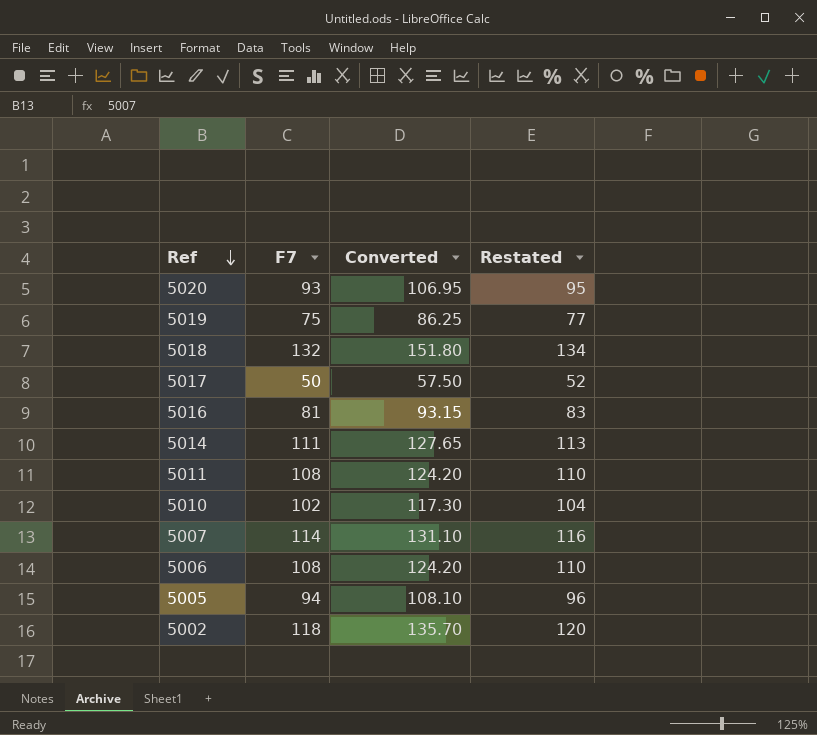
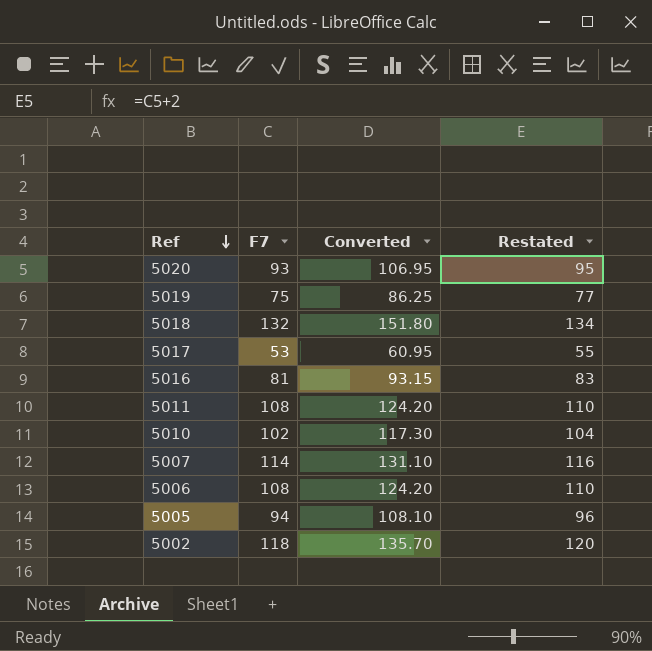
row 5014: 111 | 127.65 | 113 -> none
5017 | F7: 50 -> 53
5017 | Converted: 57.50 -> 60.95
5017 | Restated: 52 -> 55

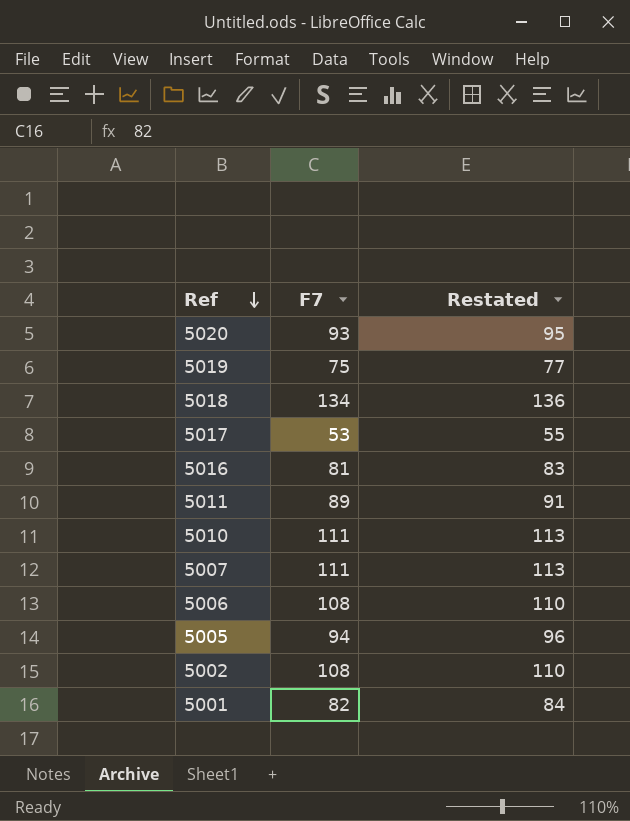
column Converted | formula: [F7] * 1.15 -> none
5018 | F7: 132 -> 134
5018 | Restated: 134 -> 136
5011 | F7: 108 -> 89
5011 | Restated: 110 -> 91
5010 | F7: 102 -> 111
5010 | Restated: 104 -> 113
5007 | F7: 114 -> 111
5007 | Restated: 116 -> 113
5002 | F7: 118 -> 108
5002 | Restated: 120 -> 110
row 5001: none -> 82 | 84

